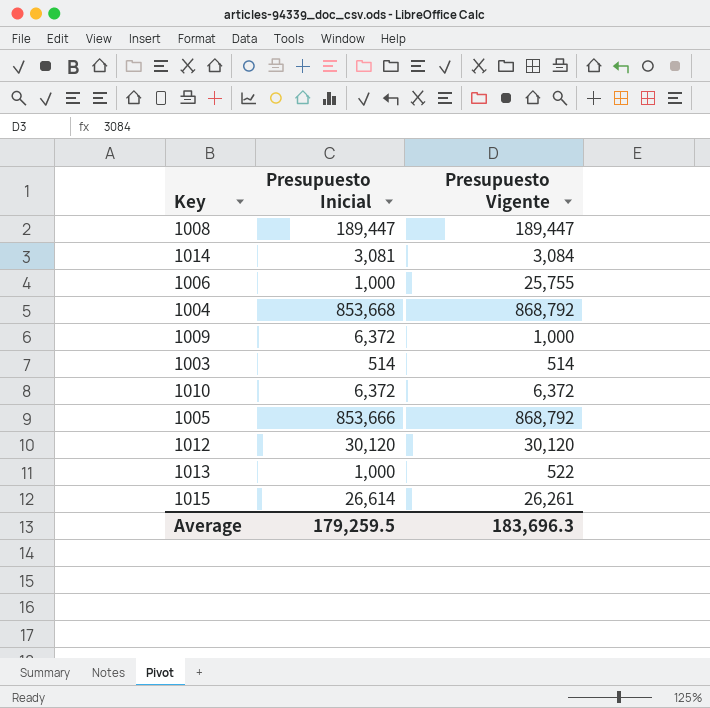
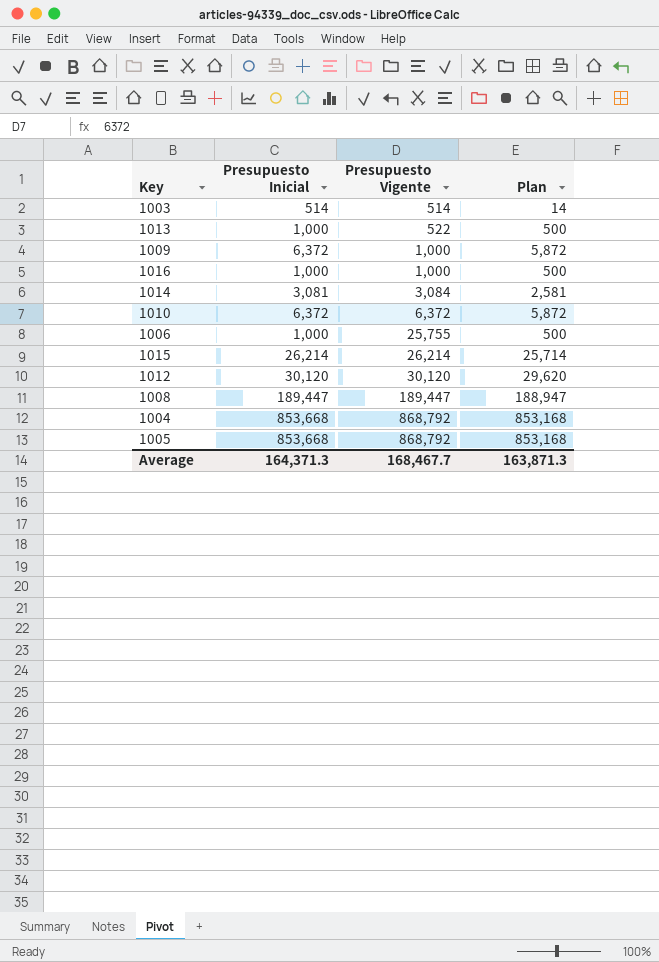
row order: none -> Presupuesto Vigente ascending
column Plan | formula: none -> [Presupuesto Inicial] - 500
row 1016: none -> 1,000 | 1,000 | 500
1015 | Presupuesto Inicial: 26,614 -> 26,214
1015 | Presupuesto Vigente: 26,261 -> 26,214
1005 | Presupuesto Inicial: 853,666 -> 853,668
Average | Presupuesto Inicial: 179,259.5 -> 164,371.3
Average | Presupuesto Vigente: 183,696.3 -> 168,467.7

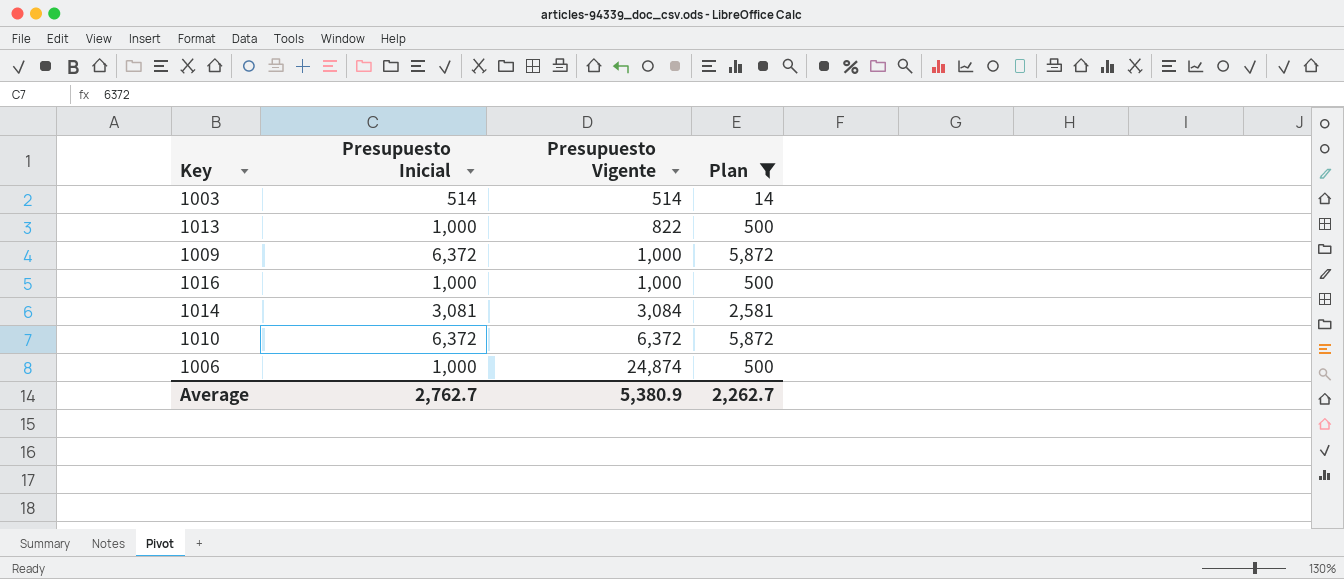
filter: none -> Plan <= 5,872
1013 | Presupuesto Vigente: 522 -> 822
1006 | Presupuesto Vigente: 25,755 -> 24,874
Average | Presupuesto Inicial: 164,371.3 -> 2,762.7
Average | Presupuesto Vigente: 168,467.7 -> 5,380.9
Average | Plan: 163,871.3 -> 2,262.7

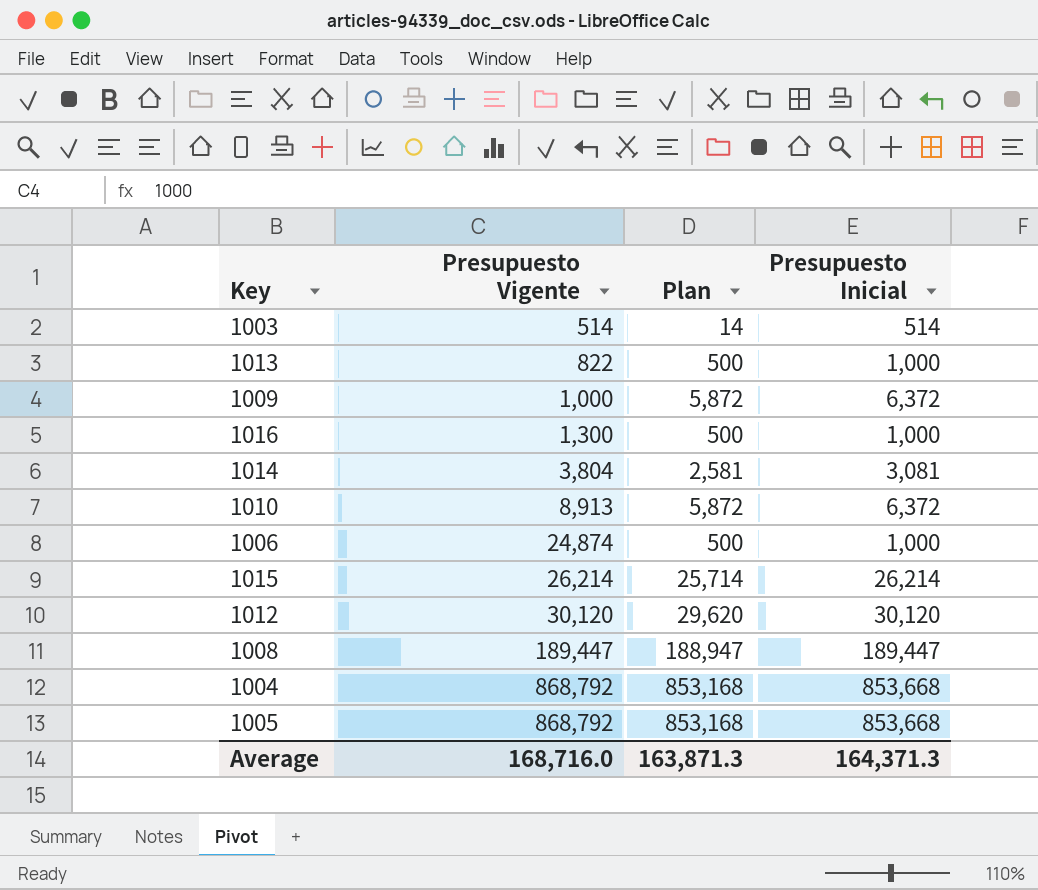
filter: Plan <= 5,872 -> none
column Presupuesto Inicial | position: 2 -> 4
1016 | Presupuesto Vigente: 1,000 -> 1,300
1014 | Presupuesto Vigente: 3,084 -> 3,804
1010 | Presupuesto Vigente: 6,372 -> 8,913
Average | Presupuesto Vigente: 5,380.9 -> 168,716.0
Average | Plan: 2,262.7 -> 163,871.3
Average | Presupuesto Inicial: 2,762.7 -> 164,371.3

